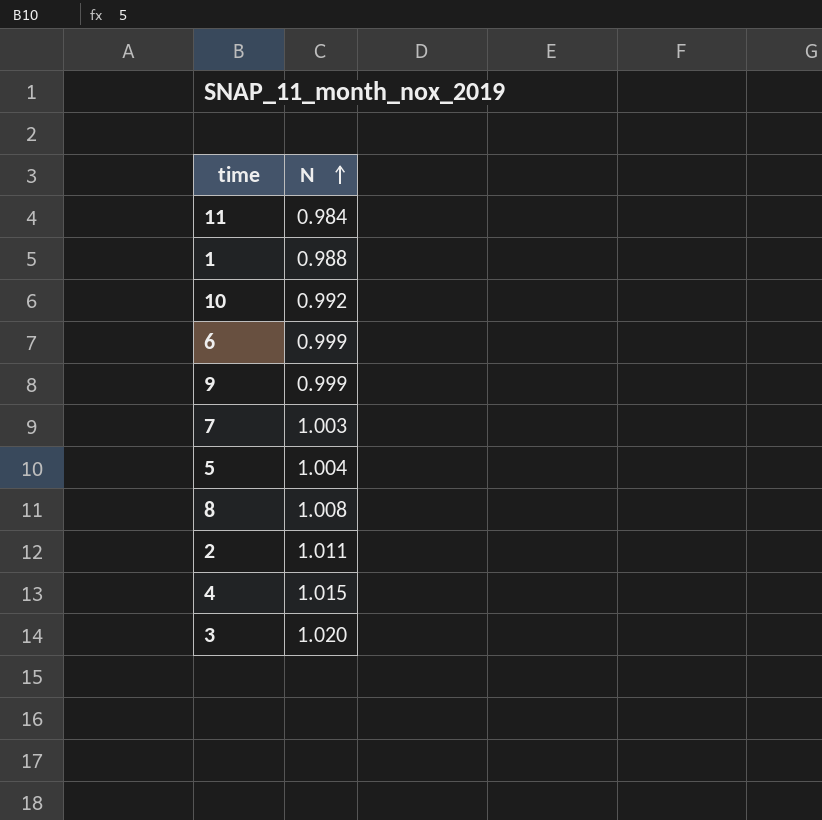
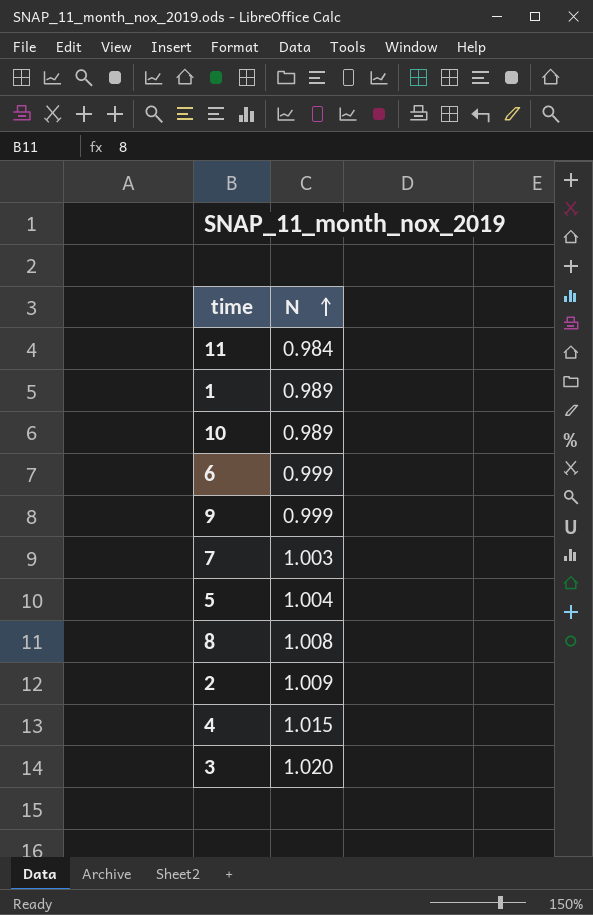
1 | N: 0.988 -> 0.989
10 | N: 0.992 -> 0.989
2 | N: 1.011 -> 1.009

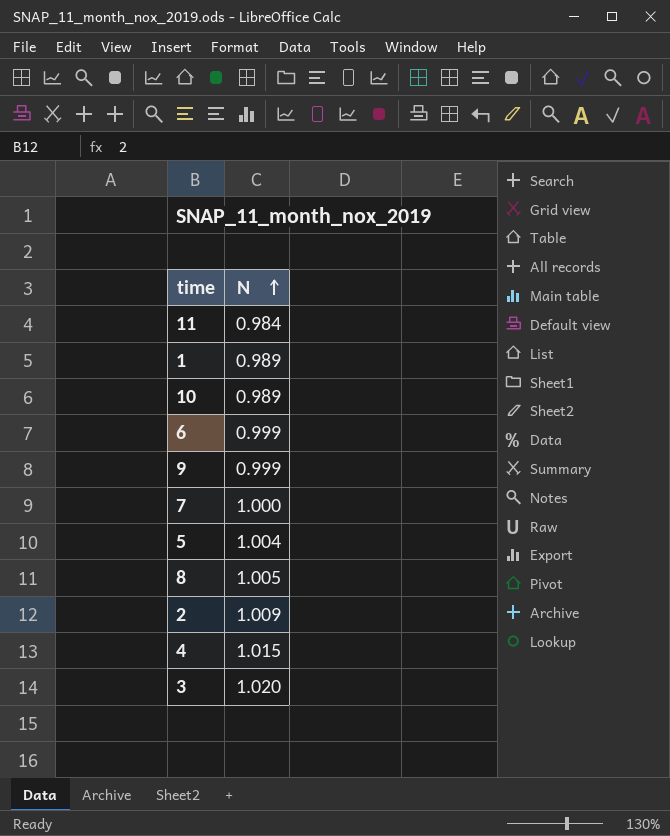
7 | N: 1.003 -> 1.000
8 | N: 1.008 -> 1.005

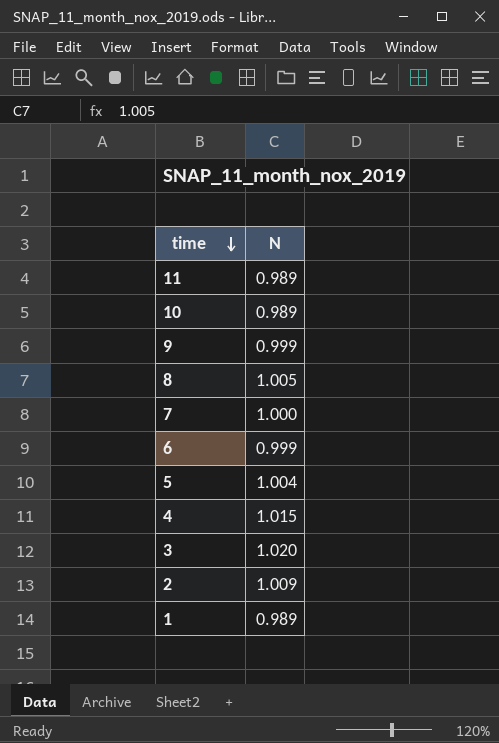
row order: N ascending -> time descending
11 | N: 0.984 -> 0.989

